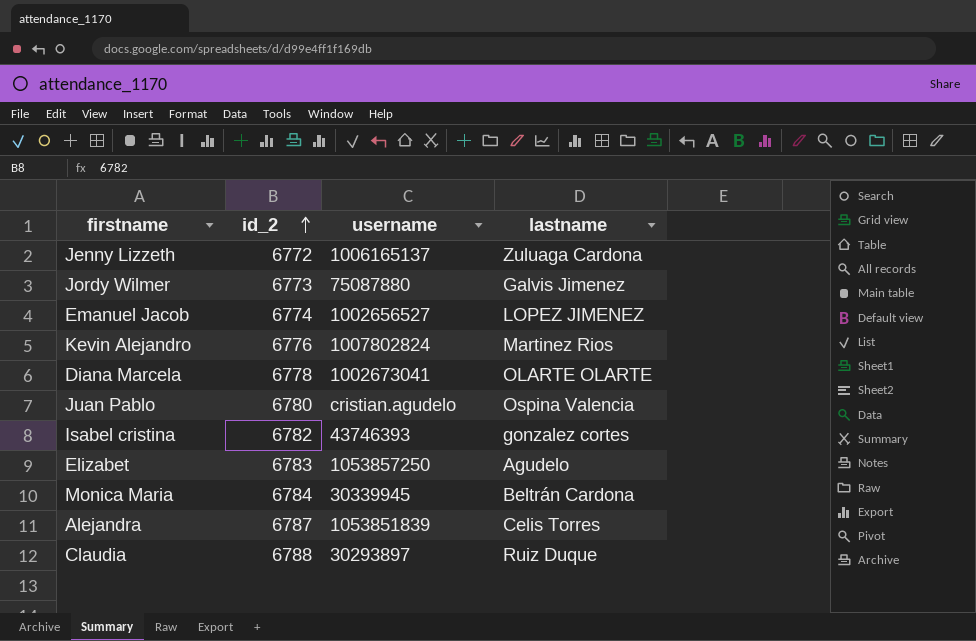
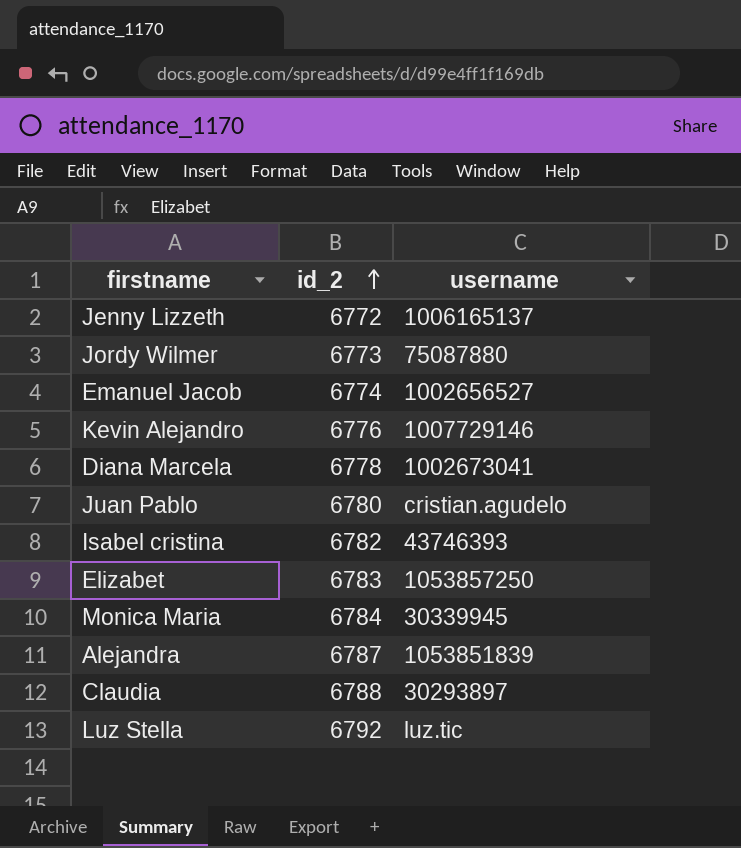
column lastname | position: 4 -> none
Kevin Alejandro | username: 1007802824 -> 1007729146
row Luz Stella: none -> 6792 | luz.tic

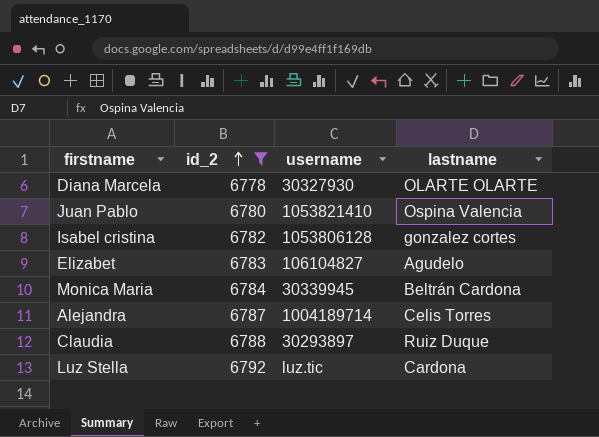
filter: none -> id_2 >= 6778
column lastname | position: none -> 4
Diana Marcela | username: 1002673041 -> 30327930
Juan Pablo | username: cristian.agudelo -> 1053821410
Isabel cristina | username: 43746393 -> 1053806128
Elizabet | username: 1053857250 -> 106104827
Alejandra | username: 1053851839 -> 1004189714

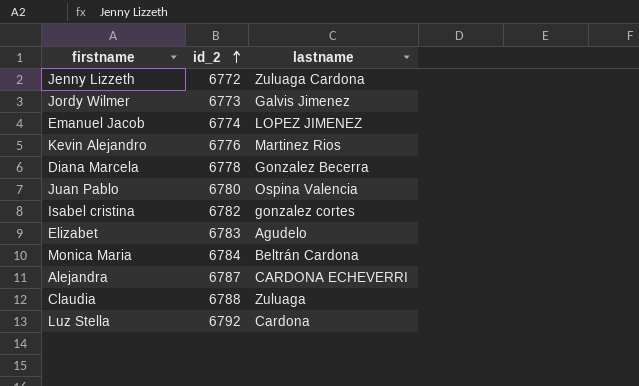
filter: id_2 >= 6778 -> none
column username | position: 3 -> none
Diana Marcela | lastname: OLARTE OLARTE -> Gonzalez Becerra
Alejandra | lastname: Celis Torres -> CARDONA ECHEVERRI
Claudia | lastname: Ruiz Duque -> Zuluaga

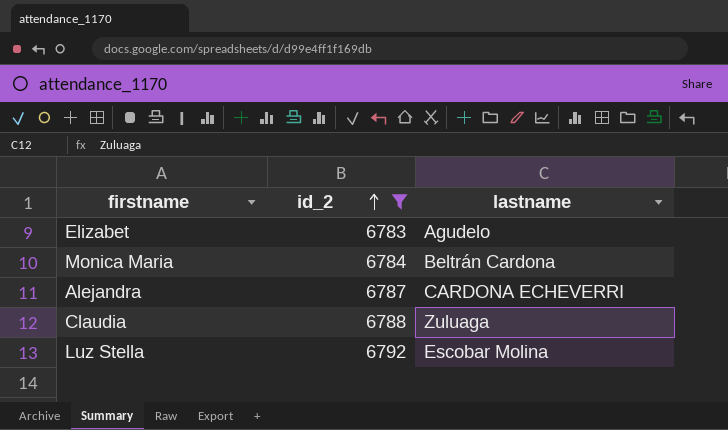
filter: none -> id_2 >= 6783
Luz Stella | lastname: Cardona -> Escobar Molina

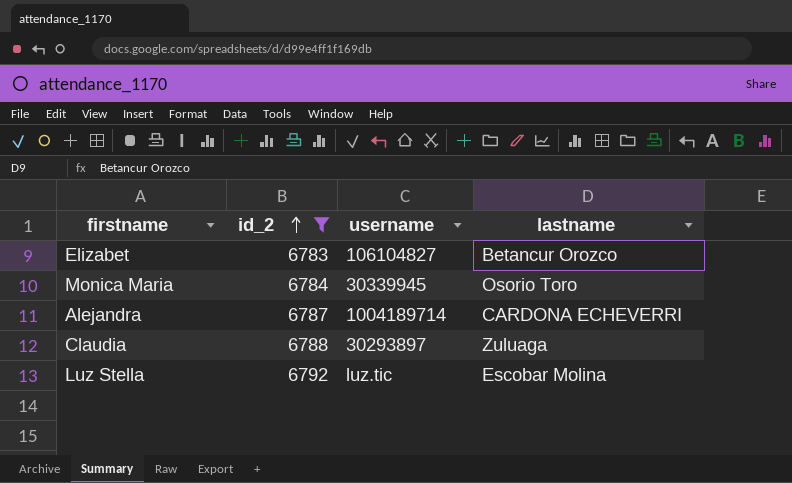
column username | position: none -> 3
Elizabet | lastname: Agudelo -> Betancur Orozco
Monica Maria | lastname: Beltrán Cardona -> Osorio Toro

